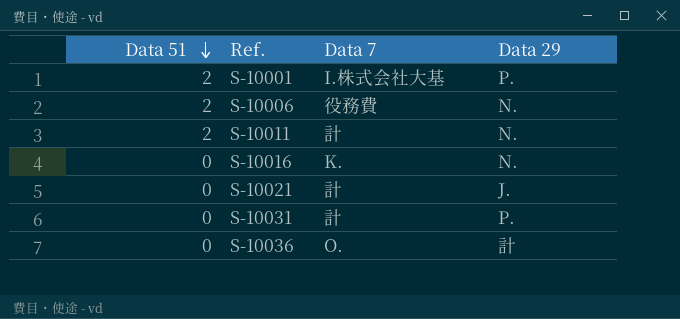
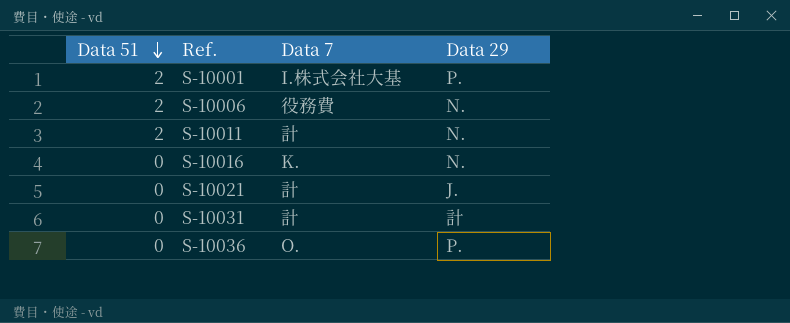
S-10031 | Data 29: P. -> 計
S-10036 | Data 29: 計 -> P.

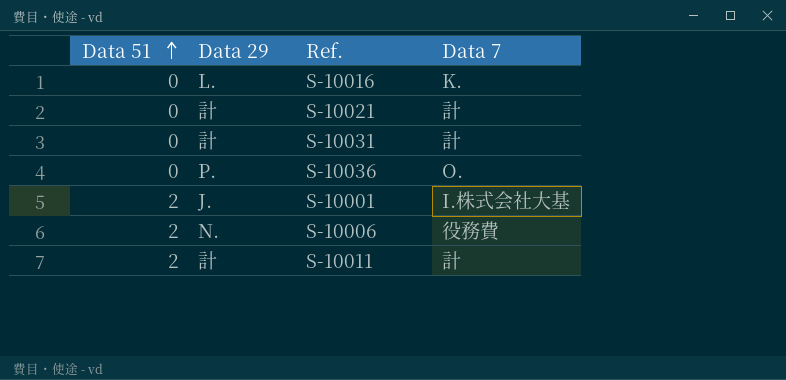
row order: Data 51 descending -> Data 51 ascending
column Data 29 | position: 4 -> 2
S-10016 | Data 29: N. -> L.
S-10021 | Data 29: J. -> 計
S-10001 | Data 29: P. -> J.
S-10011 | Data 29: N. -> 計

